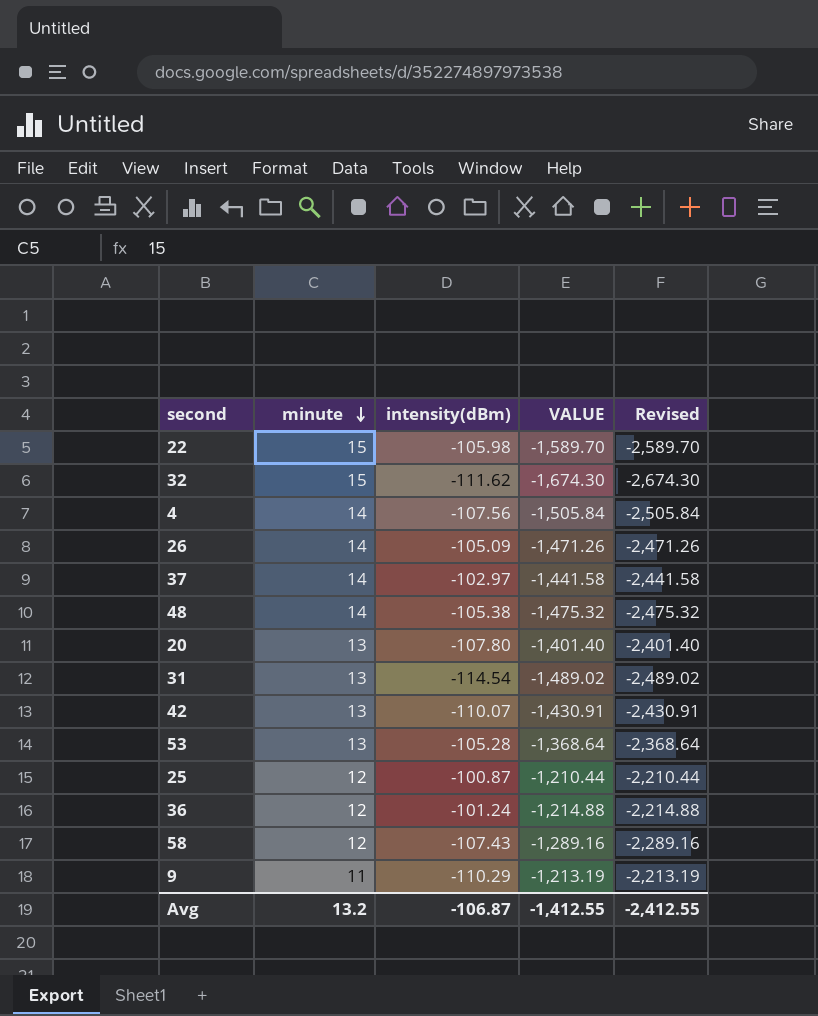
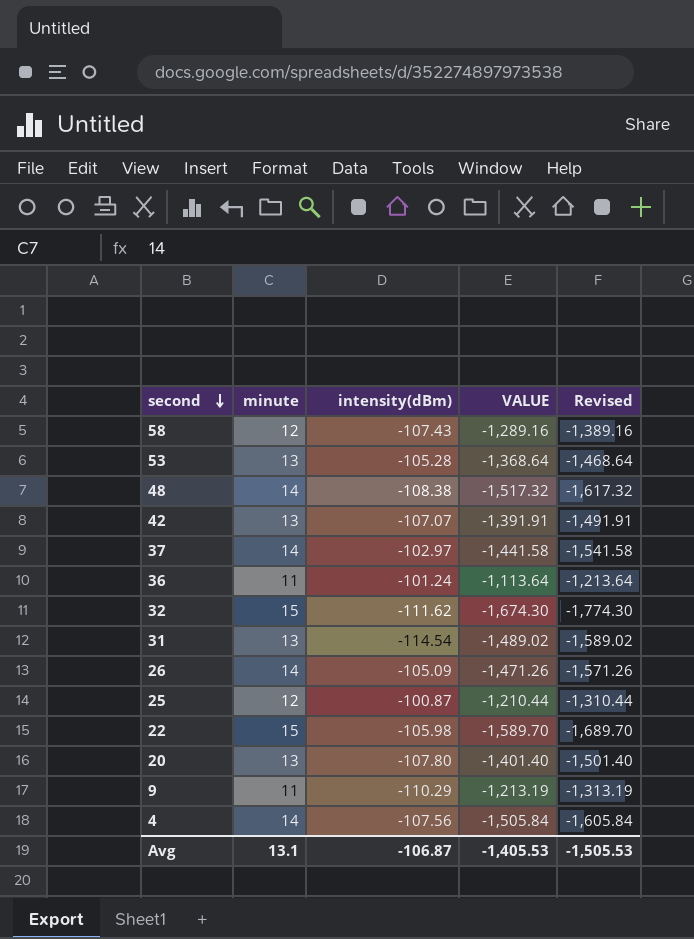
row order: minute descending -> second descending
column Revised | formula: [VALUE] - 1000 -> [VALUE] - 100
48 | intensity(dBm): -105.38 -> -108.38
48 | VALUE: -1,475.32 -> -1,517.32
42 | intensity(dBm): -110.07 -> -107.07
42 | VALUE: -1,430.91 -> -1,391.91
36 | minute: 12 -> 11
36 | VALUE: -1,214.88 -> -1,113.64
Avg | minute: 13.2 -> 13.1
Avg | VALUE: -1,412.55 -> -1,405.53
Avg | Revised: -2,412.55 -> -1,505.53

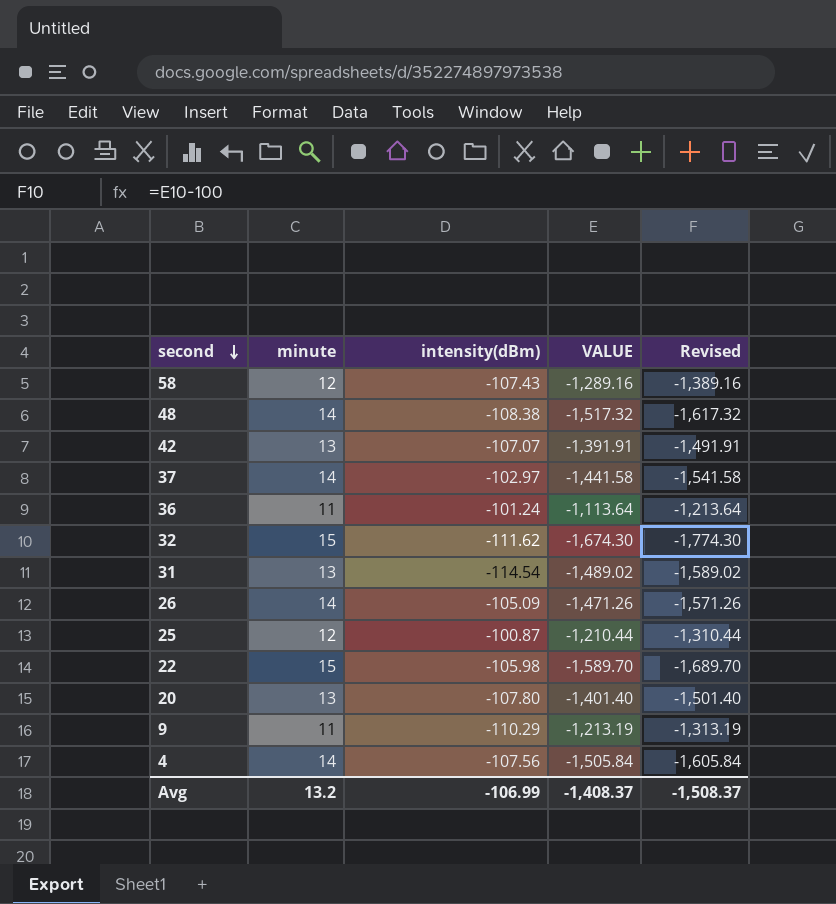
row 53: 13 | -105.28 | -1,368.64 | -1,468.64 -> none
Avg | minute: 13.1 -> 13.2
Avg | intensity(dBm): -106.87 -> -106.99
Avg | VALUE: -1,405.53 -> -1,408.37
Avg | Revised: -1,505.53 -> -1,508.37

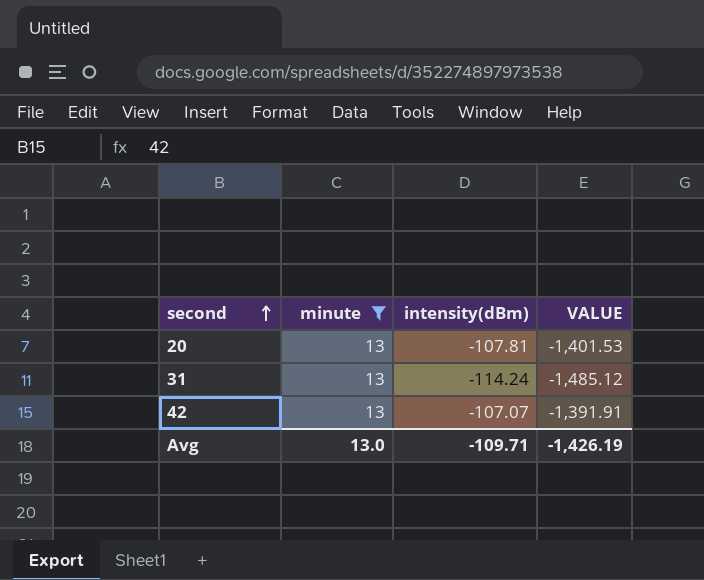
filter: none -> minute = 13
row order: second descending -> second ascending
column Revised | formula: [VALUE] - 100 -> none
20 | intensity(dBm): -107.80 -> -107.81
20 | VALUE: -1,401.40 -> -1,401.53
31 | intensity(dBm): -114.54 -> -114.24
31 | VALUE: -1,489.02 -> -1,485.12
Avg | minute: 13.2 -> 13.0
Avg | intensity(dBm): -106.99 -> -109.71
Avg | VALUE: -1,408.37 -> -1,426.19

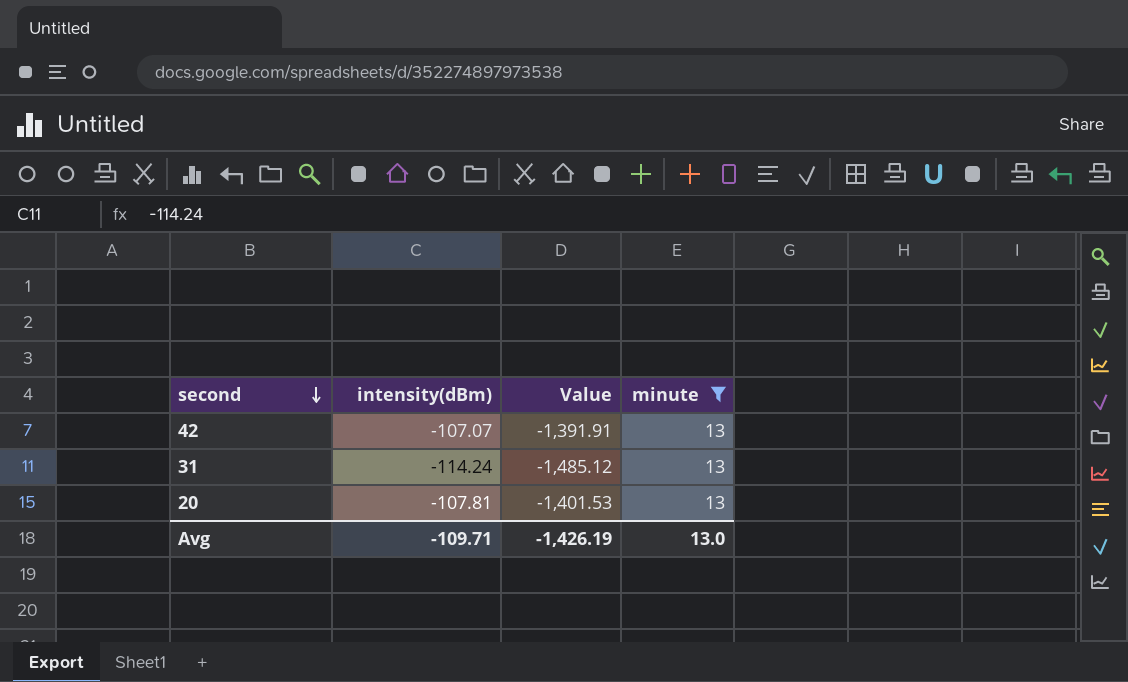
row order: second ascending -> second descending
column name: VALUE -> Value
column minute | position: 2 -> 4

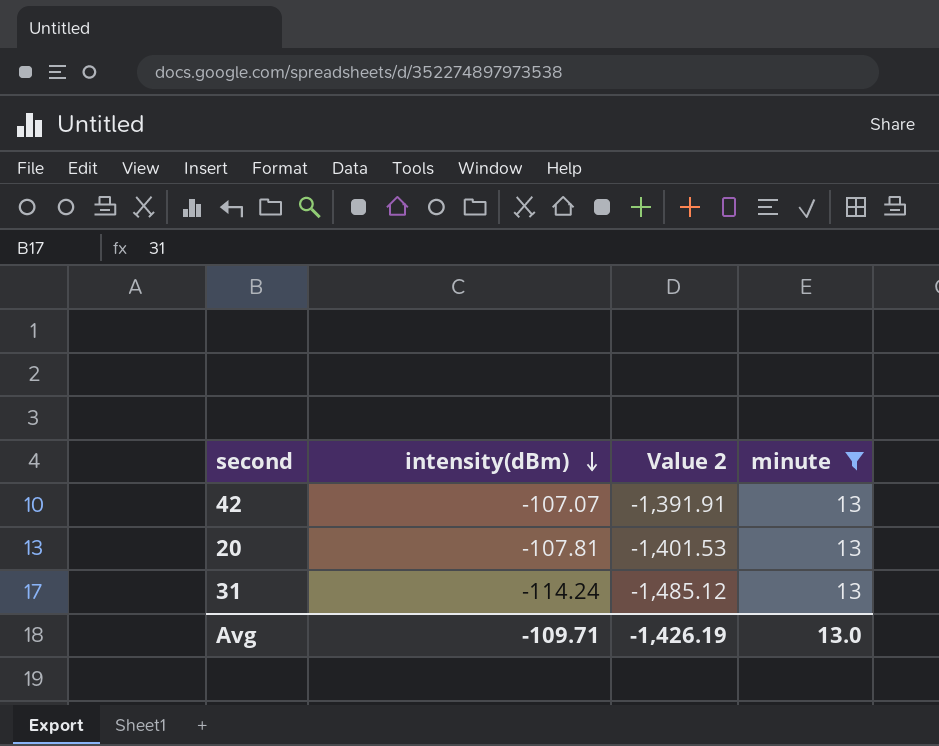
row order: second descending -> intensity(dBm) descending
column name: Value -> Value 2

